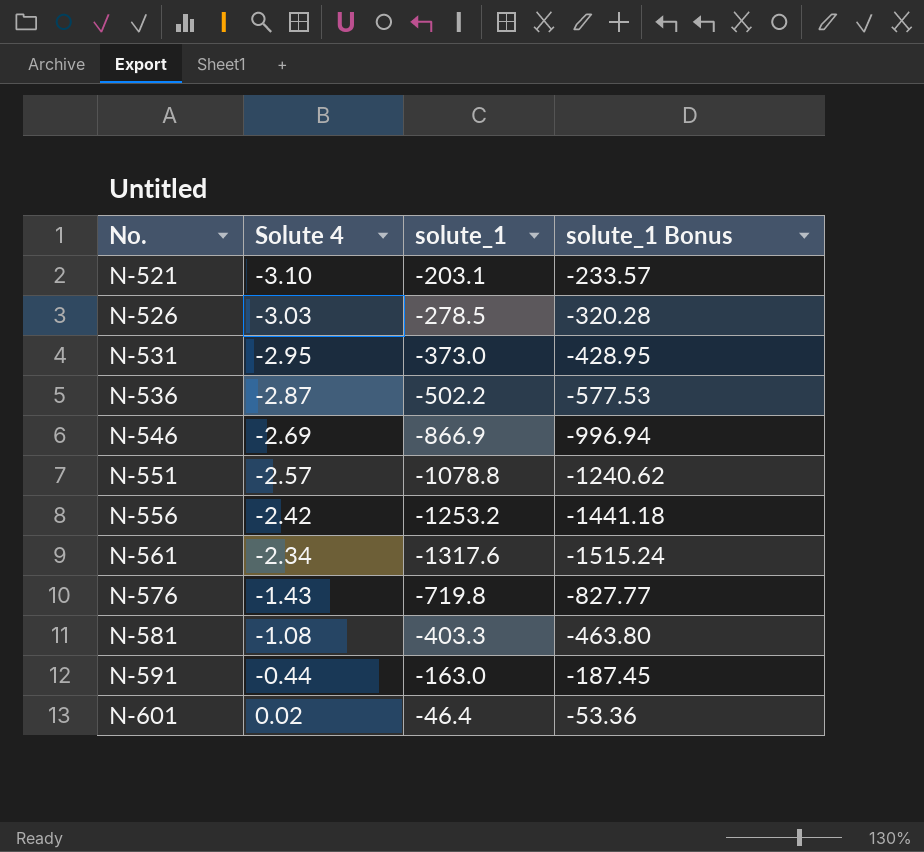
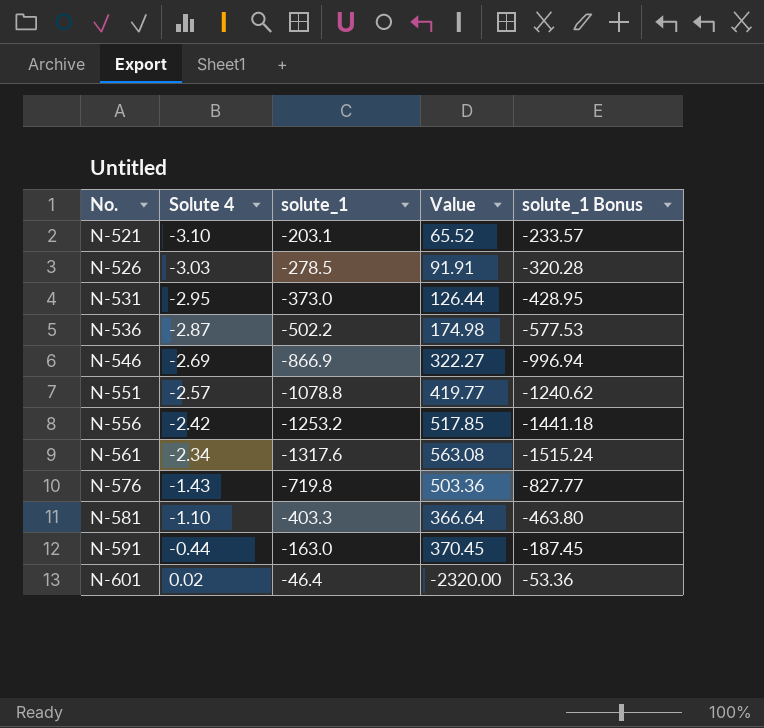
column Value | formula: none -> [solute_1] / [Solute 4]
N-581 | Solute 4: -1.08 -> -1.10

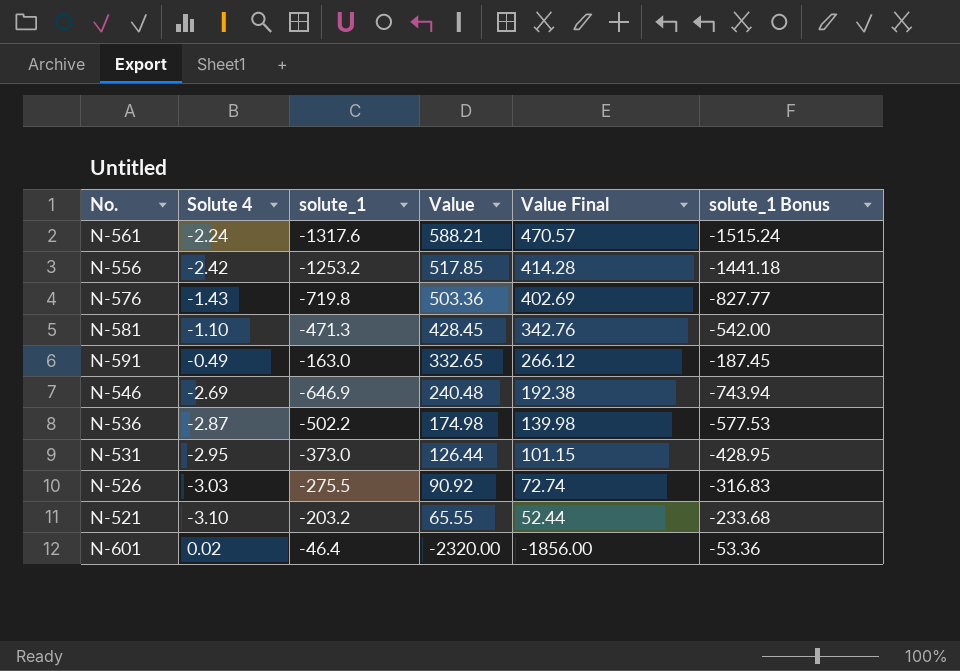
row order: No. ascending -> Value descending
column Value Final | formula: none -> [Value] * 0.8
row N-551: -2.57 | -1078.8 | 419.77 | -1240.62 -> none
N-561 | Solute 4: -2.34 -> -2.24
N-561 | Value: 563.08 -> 588.21
N-581 | solute_1: -403.3 -> -471.3
N-581 | Value: 366.64 -> 428.45
N-581 | solute_1 Bonus: -463.80 -> -542.00
N-591 | Solute 4: -0.44 -> -0.49
N-591 | Value: 370.45 -> 332.65
N-546 | solute_1: -866.9 -> -646.9
N-546 | Value: 322.27 -> 240.48
N-546 | solute_1 Bonus: -996.94 -> -743.94
N-526 | solute_1: -278.5 -> -275.5
N-526 | Value: 91.91 -> 90.92
N-526 | solute_1 Bonus: -320.28 -> -316.83
N-521 | solute_1: -203.1 -> -203.2
N-521 | Value: 65.52 -> 65.55
N-521 | solute_1 Bonus: -233.57 -> -233.68

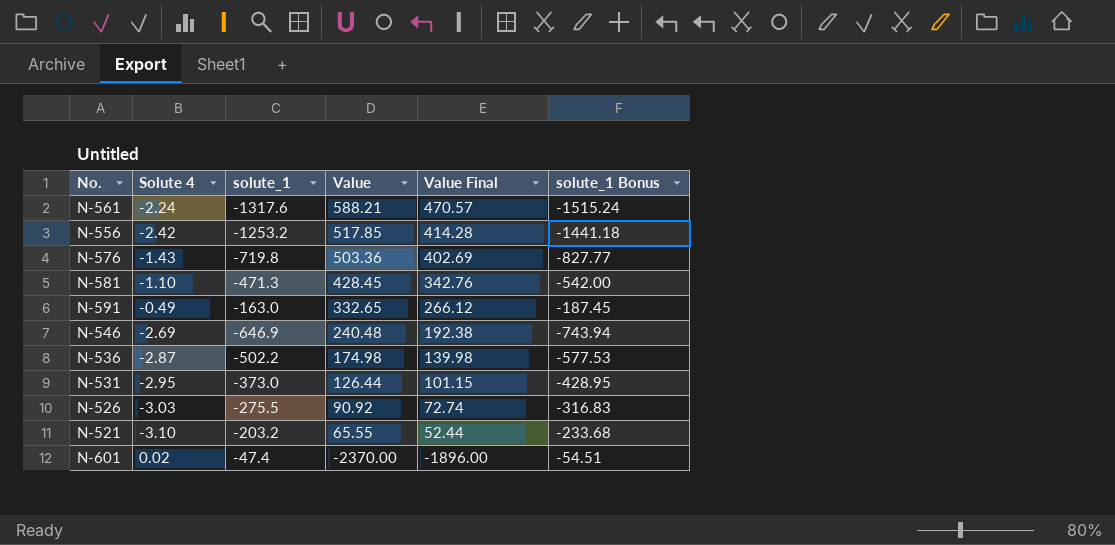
N-601 | solute_1: -46.4 -> -47.4
N-601 | Value: -2320.00 -> -2370.00
N-601 | Value Final: -1856.00 -> -1896.00
N-601 | solute_1 Bonus: -53.36 -> -54.51

